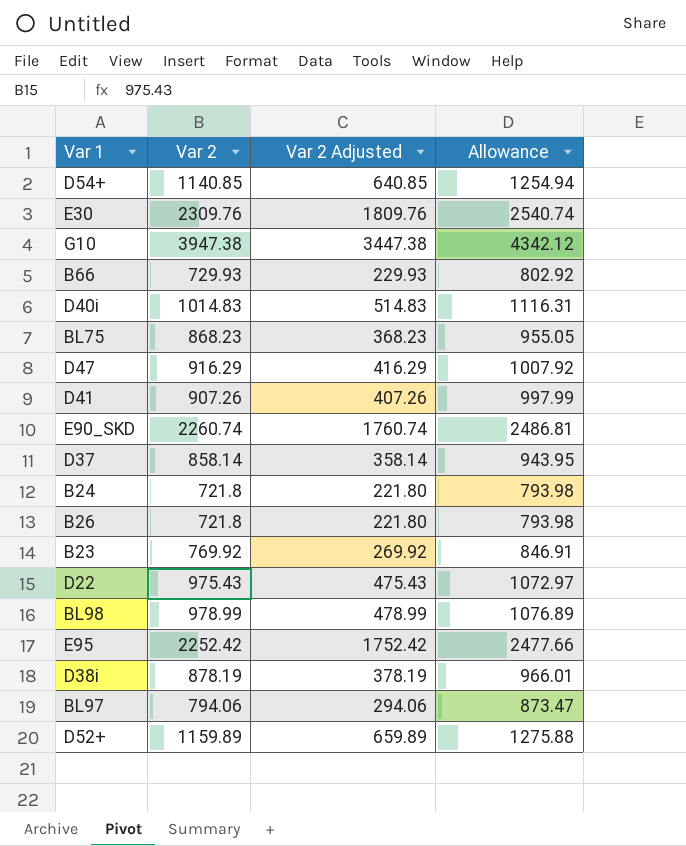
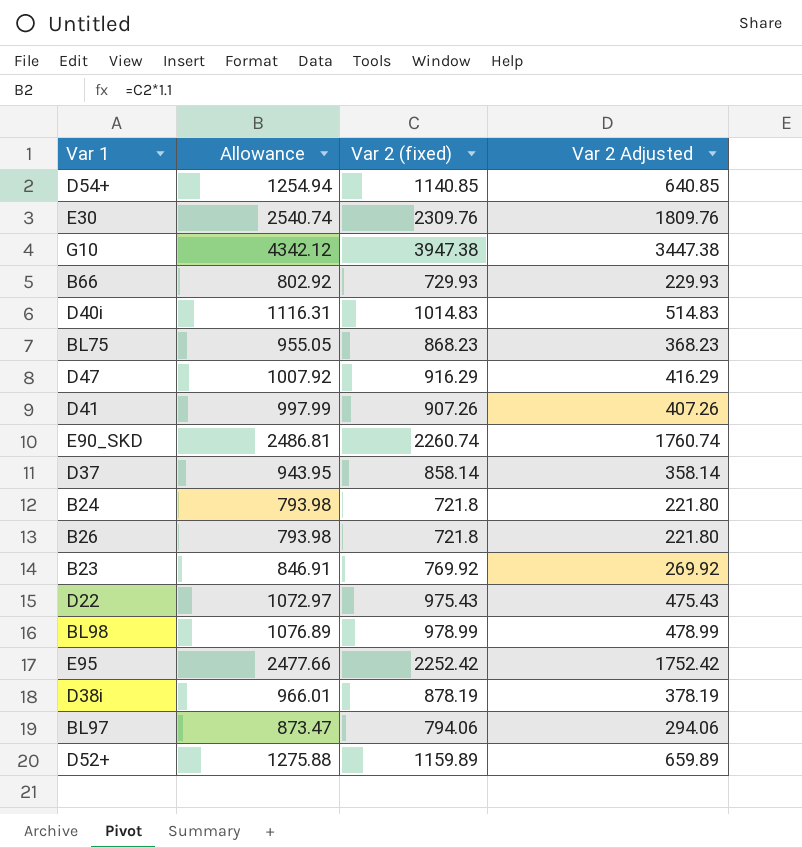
column Allowance | position: 4 -> 2
column name: Var 2 -> Var 2 (fixed)

